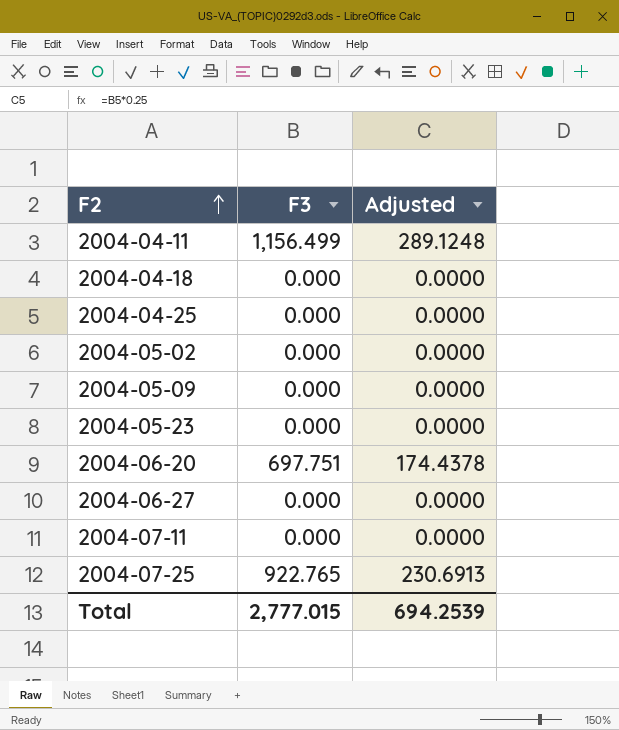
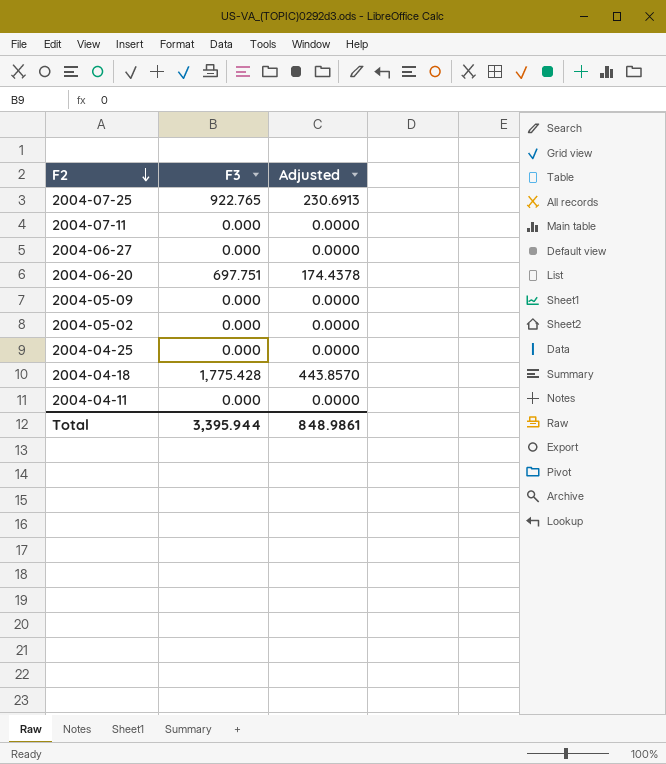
row order: F2 ascending -> F2 descending
row 2004-05-23: 0.000 | 0.0000 -> none
2004-04-18 | F3: 0.000 -> 1,775.428
2004-04-18 | Adjusted: 0.0000 -> 443.8570
2004-04-11 | F3: 1,156.499 -> 0.000
2004-04-11 | Adjusted: 289.1248 -> 0.0000
Total | F3: 2,777.015 -> 3,395.944
Total | Adjusted: 694.2539 -> 848.9861

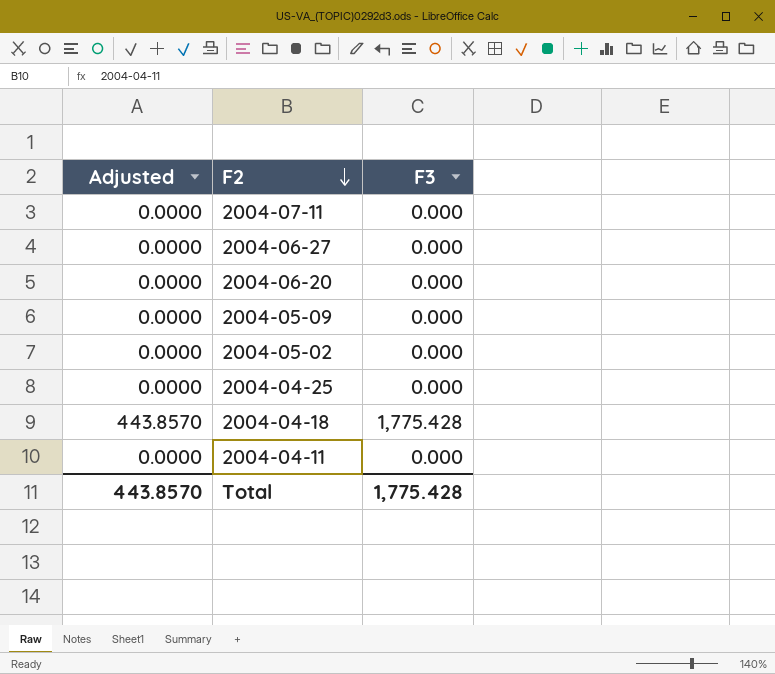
column Adjusted | position: 3 -> 1
row 2004-07-25: 922.765 | 230.6913 -> none
2004-06-20 | Adjusted: 174.4378 -> 0.0000
2004-06-20 | F3: 697.751 -> 0.000
Total | Adjusted: 848.9861 -> 443.8570
Total | F3: 3,395.944 -> 1,775.428

